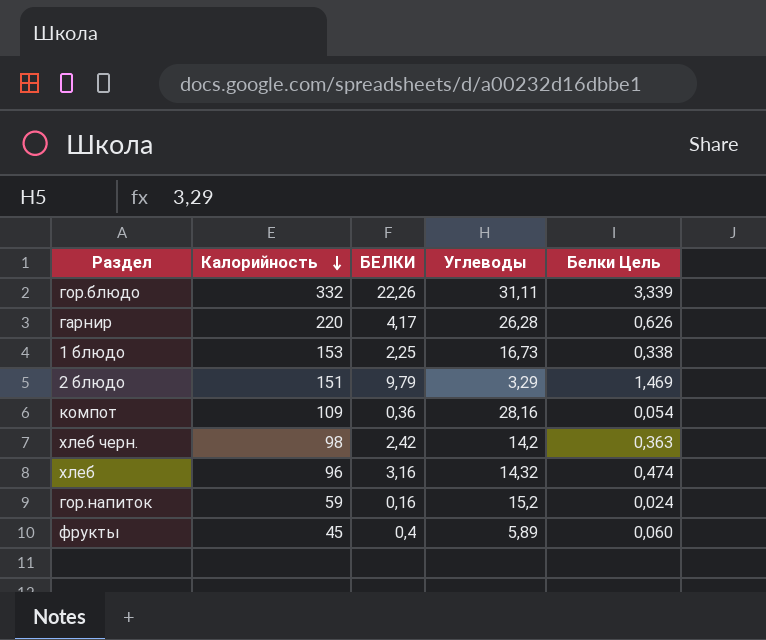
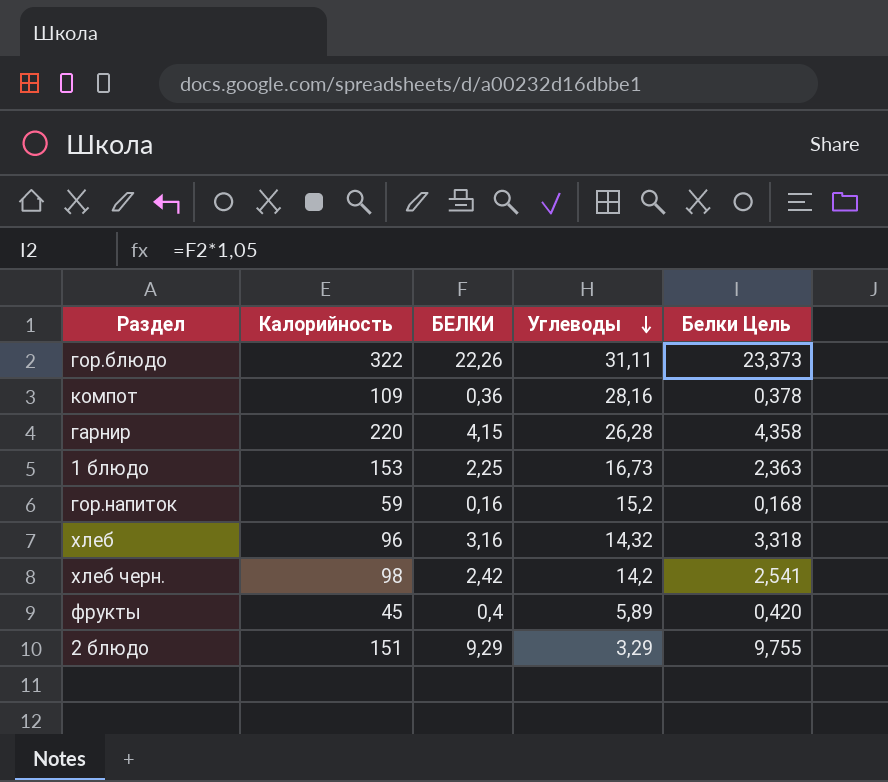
row order: Калорийность descending -> Углеводы descending
column Белки Цель | formula: [БЕЛКИ] * 0,15 -> [БЕЛКИ] * 1,05
гор.блюдо | Калорийность: 332 -> 322
гарнир | БЕЛКИ: 4,17 -> 4,15
2 блюдо | БЕЛКИ: 9,79 -> 9,29

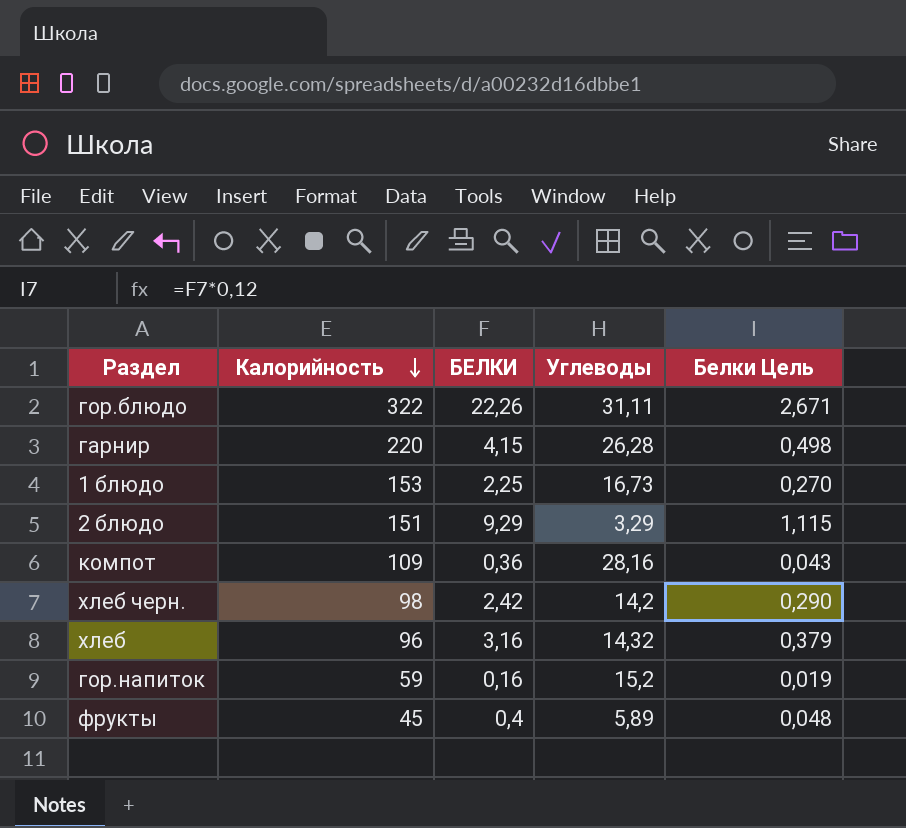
row order: Углеводы descending -> Калорийность descending
column Белки Цель | formula: [БЕЛКИ] * 1,05 -> [БЕЛКИ] * 0,12

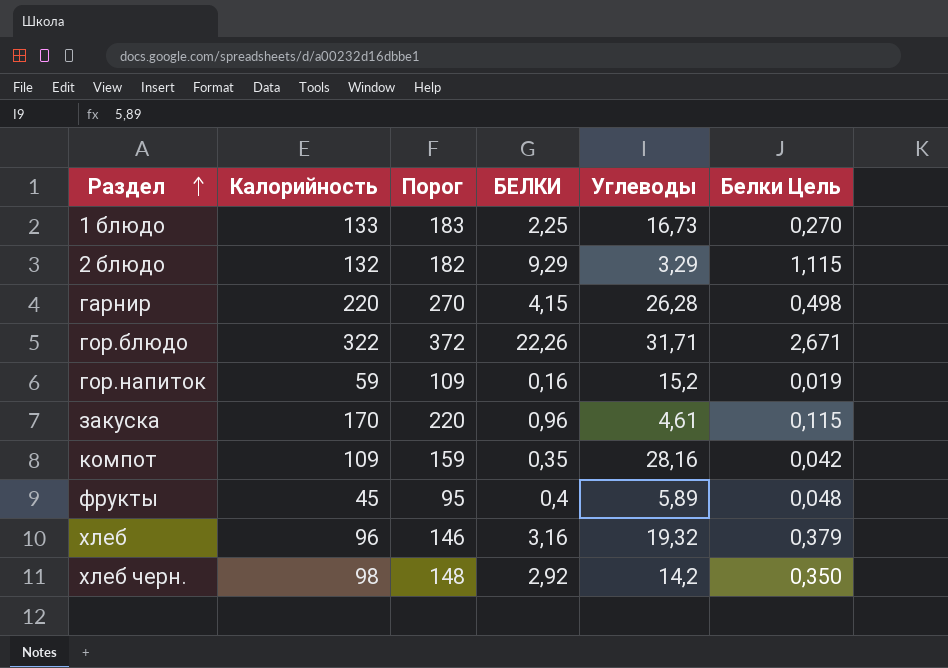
row order: Калорийность descending -> Раздел ascending
column Порог | formula: none -> [Калорийность] + 50
1 блюдо | Калорийность: 153 -> 133
2 блюдо | Калорийность: 151 -> 132
гор.блюдо | Углеводы: 31,11 -> 31,71
row закуска: none -> 170 | 220 | 0,96 | 4,61 | 0,115
компот | БЕЛКИ: 0,36 -> 0,35
компот | Белки Цель: 0,043 -> 0,042
хлеб | Углеводы: 14,32 -> 19,32
хлеб черн. | БЕЛКИ: 2,42 -> 2,92
хлеб черн. | Белки Цель: 0,290 -> 0,350

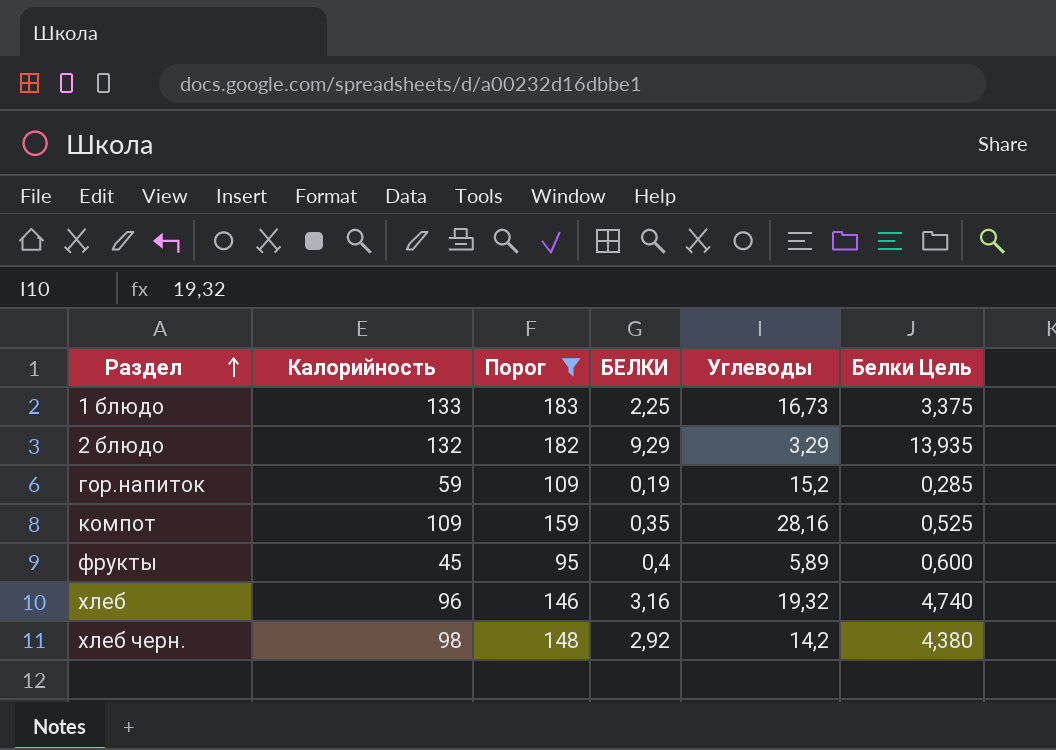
filter: none -> Порог <= 183
column Белки Цель | formula: [БЕЛКИ] * 0,12 -> [БЕЛКИ] * 1,5
гор.напиток | БЕЛКИ: 0,16 -> 0,19

